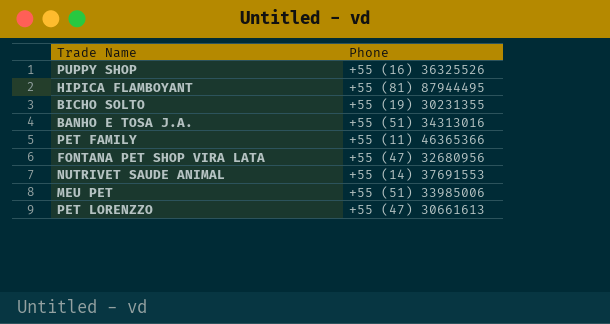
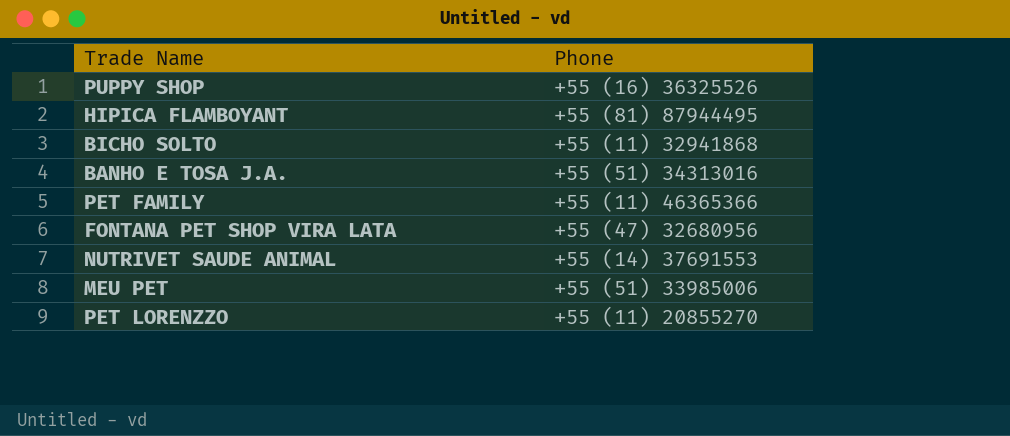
BICHO SOLTO | Phone: +55 (19) 30231355 -> +55 (11) 32941868
PET LORENZZO | Phone: +55 (47) 30661613 -> +55 (11) 20855270

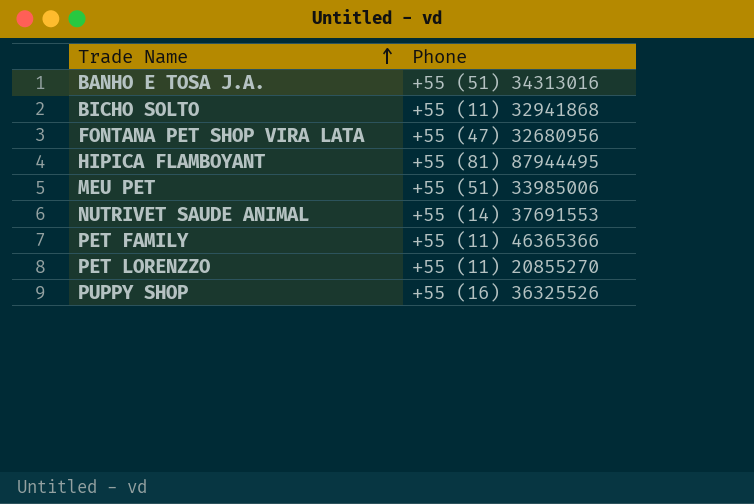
row order: none -> Trade Name ascending

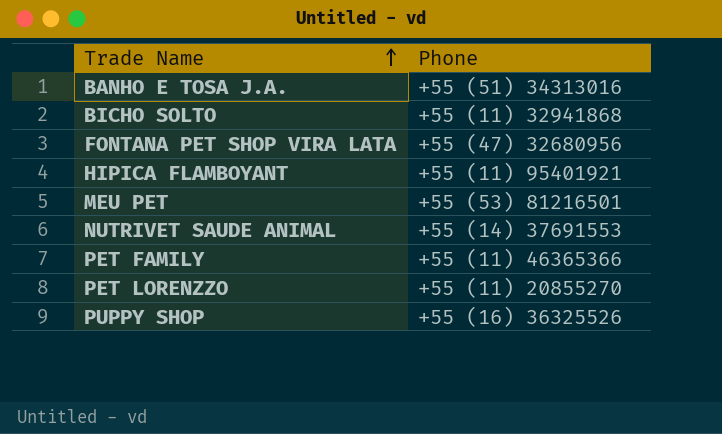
HIPICA FLAMBOYANT | Phone: +55 (81) 87944495 -> +55 (11) 95401921
MEU PET | Phone: +55 (51) 33985006 -> +55 (53) 81216501

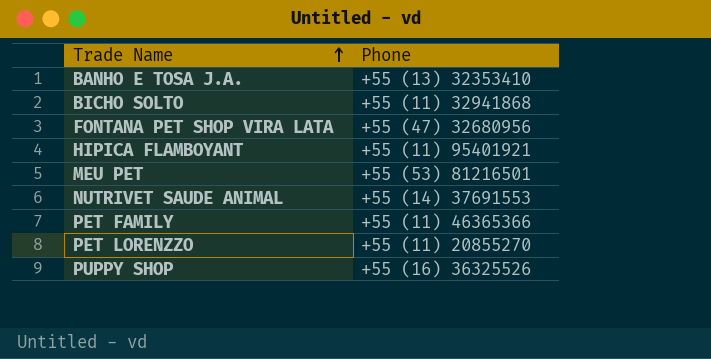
BANHO E TOSA J.A. | Phone: +55 (51) 34313016 -> +55 (13) 32353410

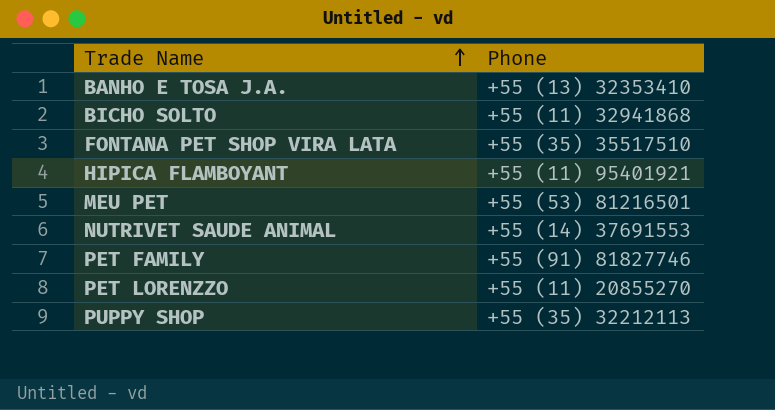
FONTANA PET SHOP VIRA LATA | Phone: +55 (47) 32680956 -> +55 (35) 35517510
PET FAMILY | Phone: +55 (11) 46365366 -> +55 (91) 81827746
PUPPY SHOP | Phone: +55 (16) 36325526 -> +55 (35) 32212113

